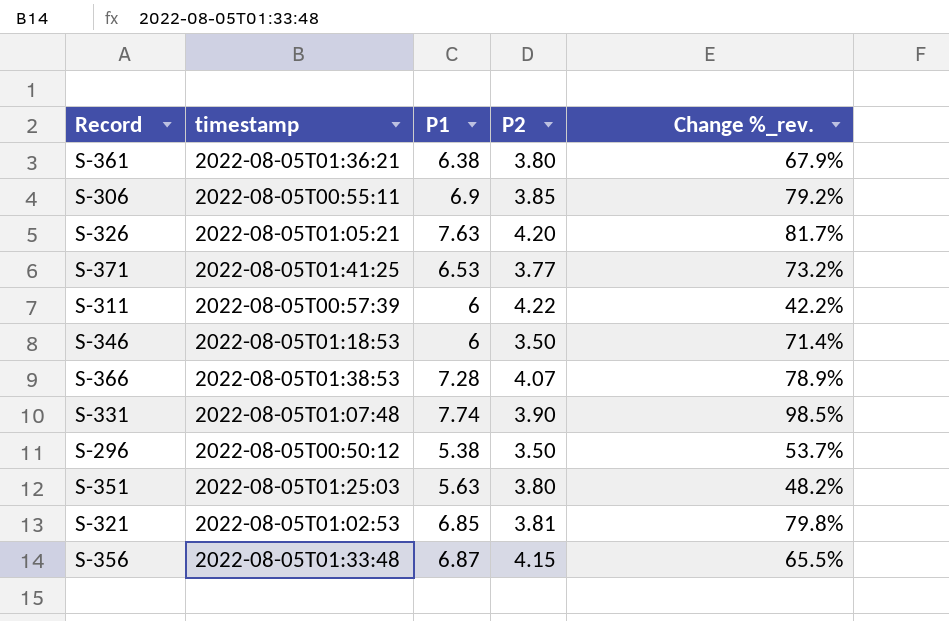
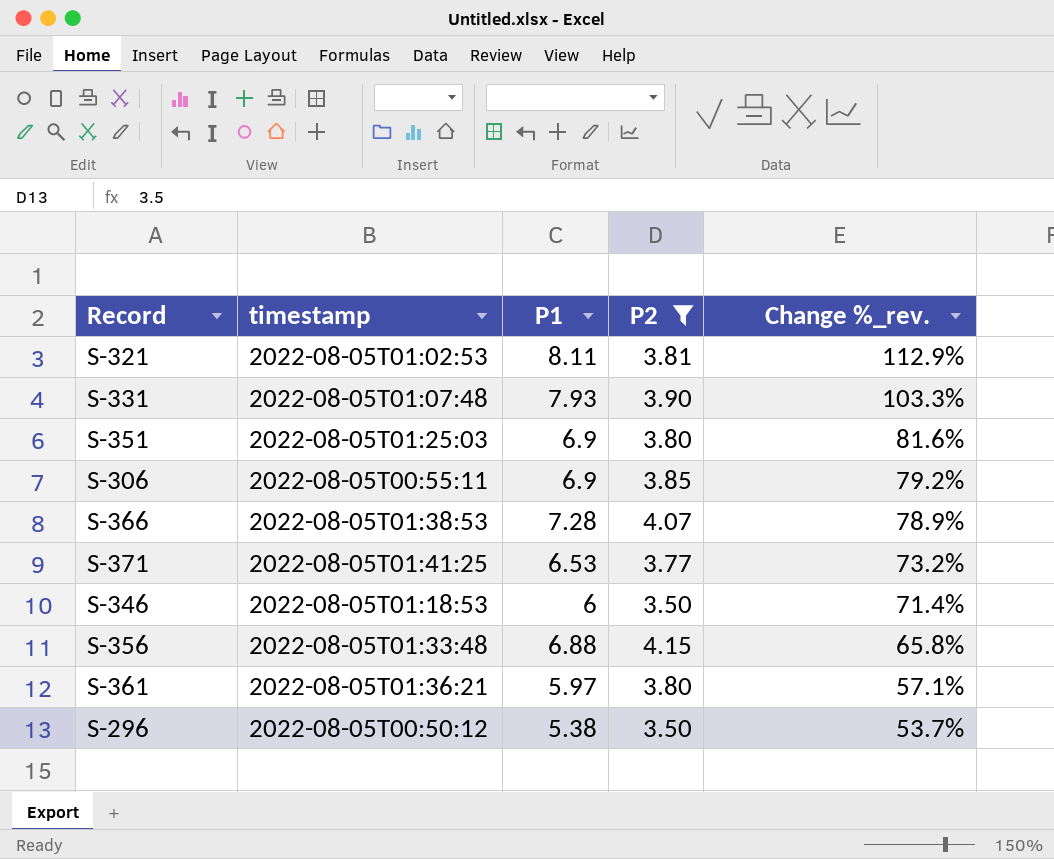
filter: none -> P2 <= 4.15
row order: none -> Change %_rev. descending
S-321 | P1: 6.85 -> 8.11
S-321 | Change %_rev.: 79.8% -> 112.9%
S-331 | P1: 7.74 -> 7.93
S-331 | Change %_rev.: 98.5% -> 103.3%
S-351 | P1: 5.63 -> 6.9
S-351 | Change %_rev.: 48.2% -> 81.6%
S-356 | P1: 6.87 -> 6.88
S-356 | Change %_rev.: 65.5% -> 65.8%
S-361 | P1: 6.38 -> 5.97
S-361 | Change %_rev.: 67.9% -> 57.1%

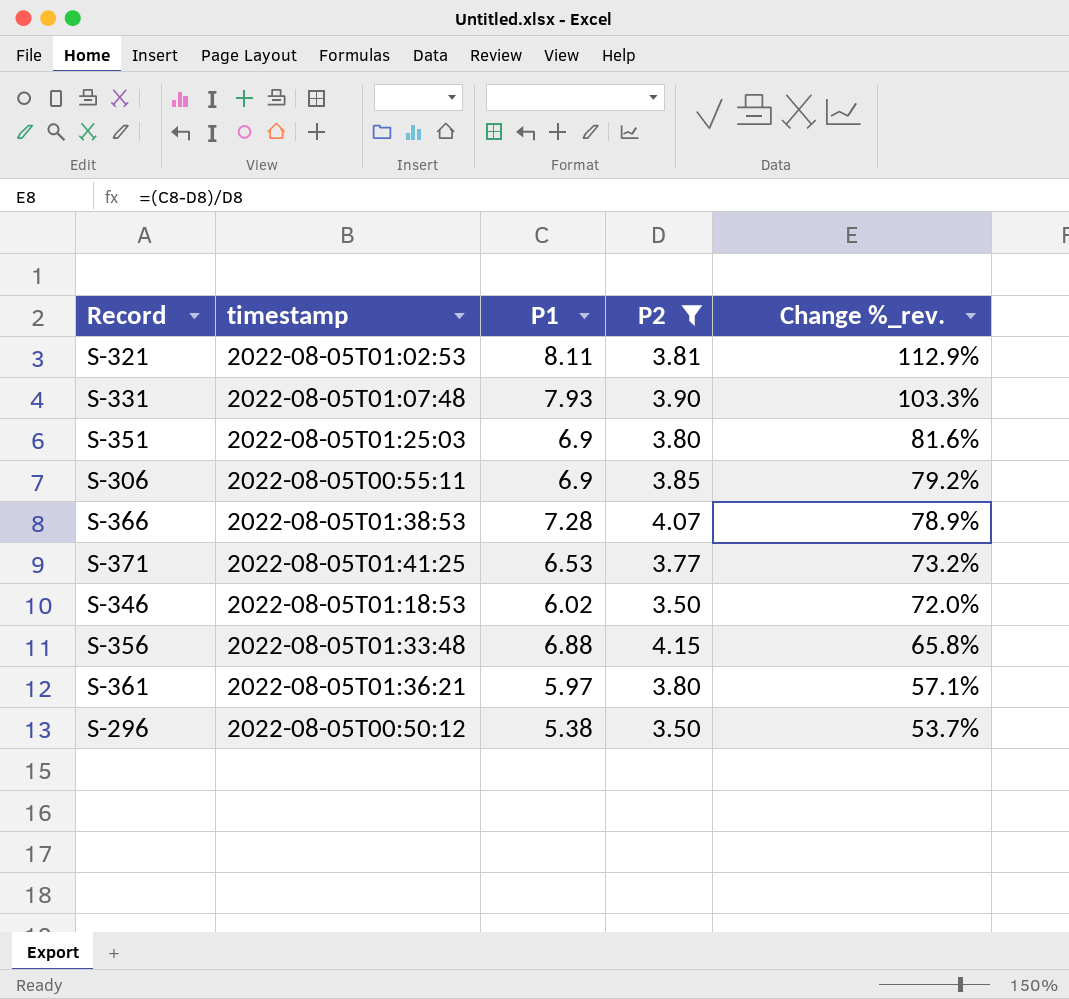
S-346 | P1: 6 -> 6.02
S-346 | Change %_rev.: 71.4% -> 72.0%

